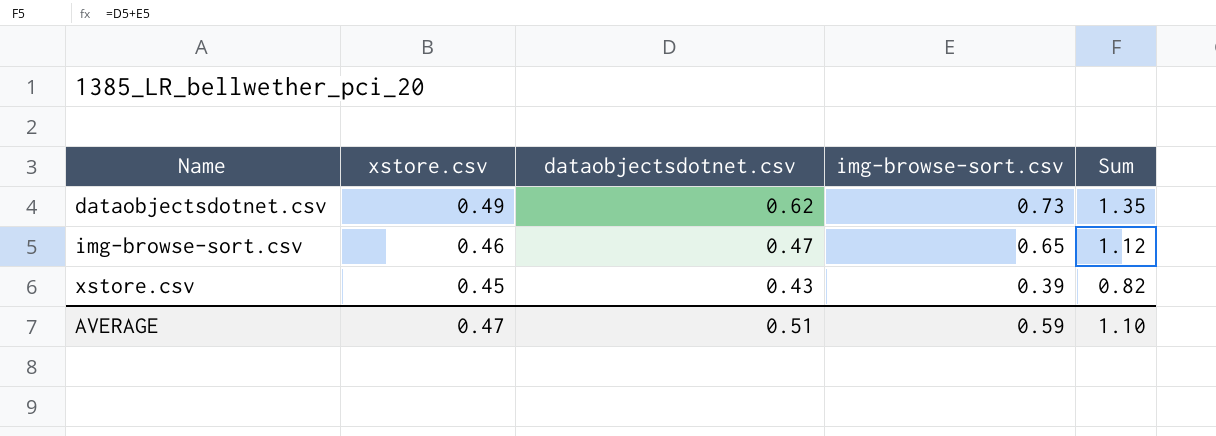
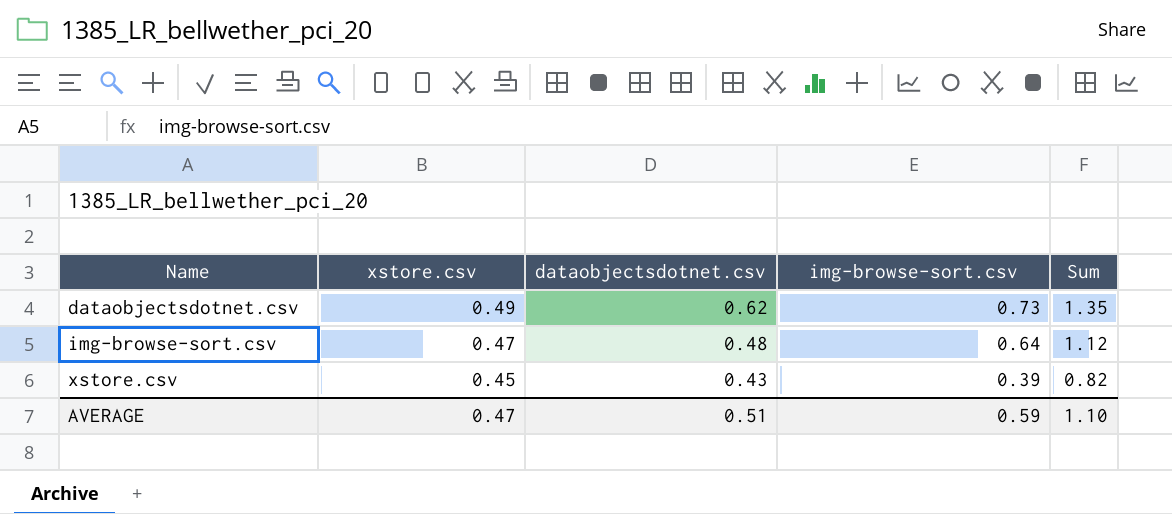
img-browse-sort.csv | xstore.csv: 0.46 -> 0.47
img-browse-sort.csv | dataobjectsdotnet.csv: 0.47 -> 0.48
img-browse-sort.csv | img-browse-sort.csv: 0.65 -> 0.64

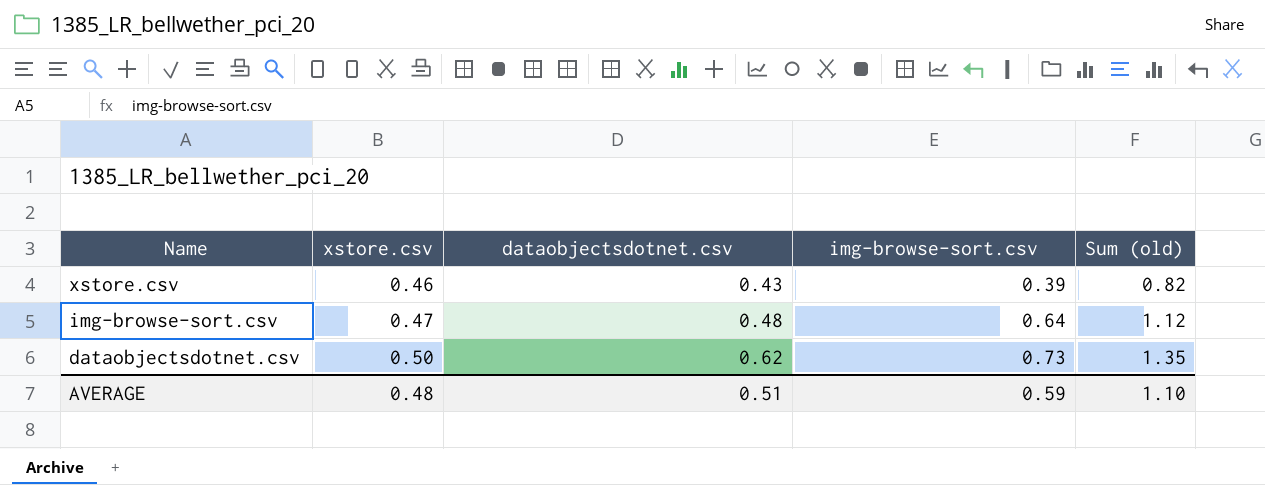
row order: Name ascending -> Name descending
column name: Sum -> Sum (old)
xstore.csv | xstore.csv: 0.45 -> 0.46
dataobjectsdotnet.csv | xstore.csv: 0.49 -> 0.50
AVERAGE | xstore.csv: 0.47 -> 0.48

